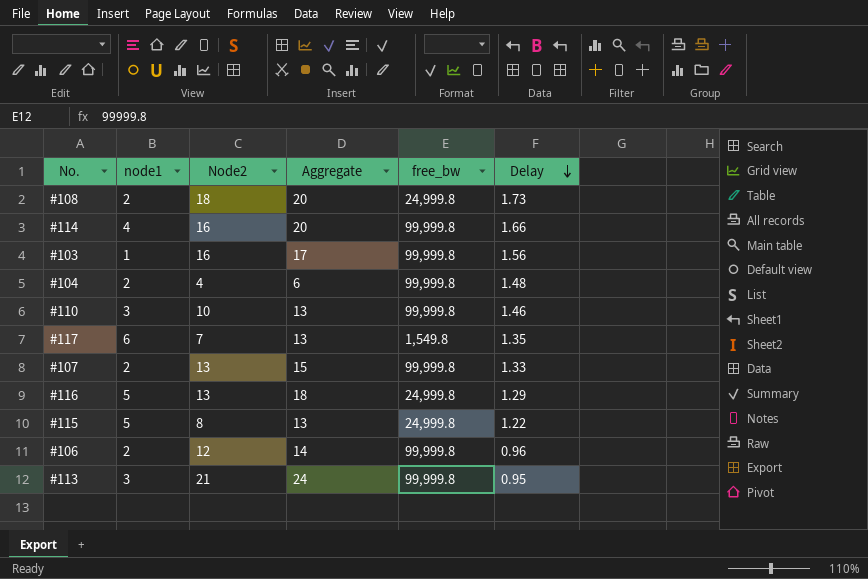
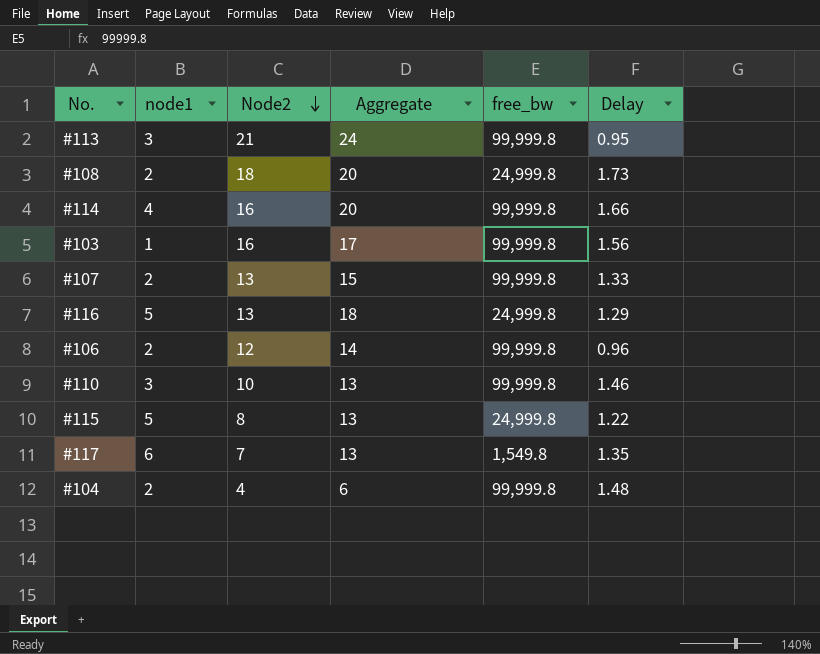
row order: Delay descending -> Node2 descending

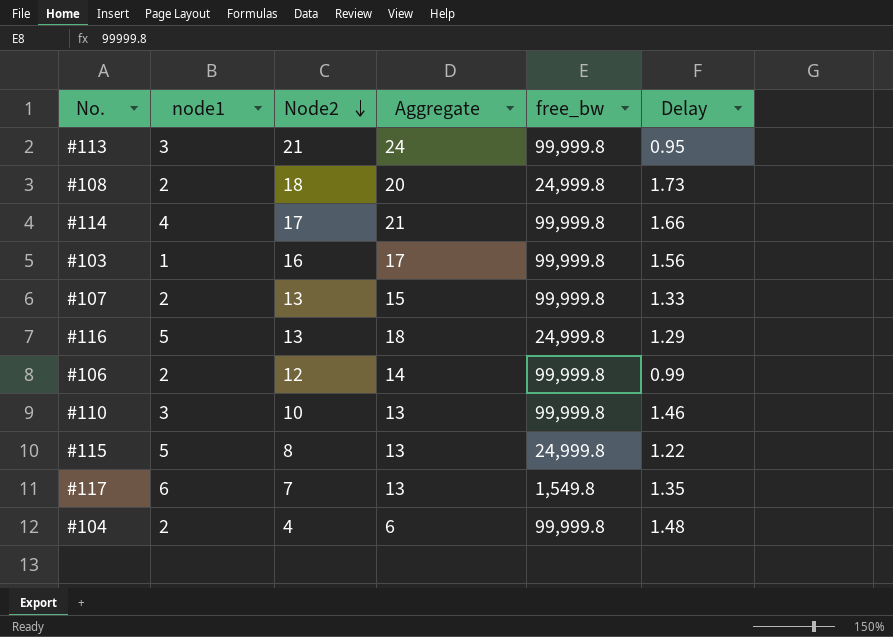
#114 | Node2: 16 -> 17
#114 | Aggregate: 20 -> 21
#106 | Delay: 0.96 -> 0.99

